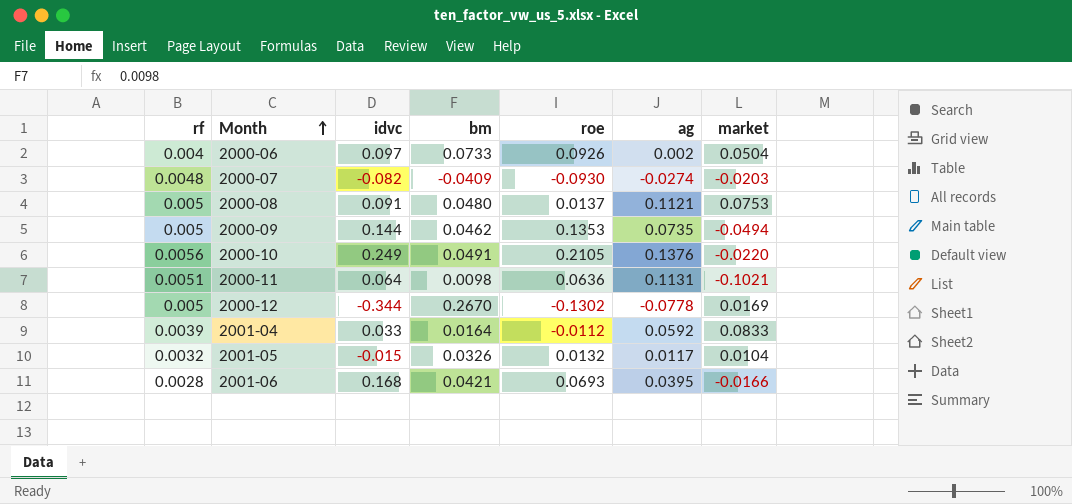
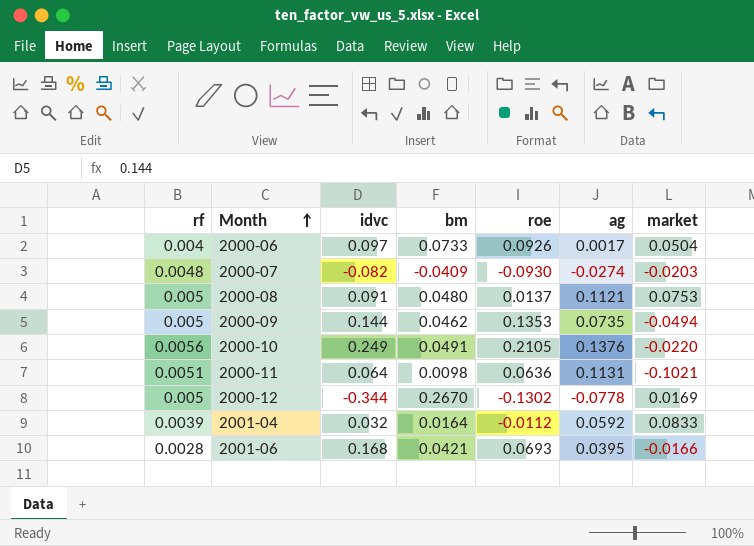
row 2001-05: 0.0032 | -0.015 | 0.0326 | 0.0132 | 0.0117 | 0.0104 -> none
2000-06 | ag: 0.002 -> 0.0017
2001-04 | idvc: 0.033 -> 0.032

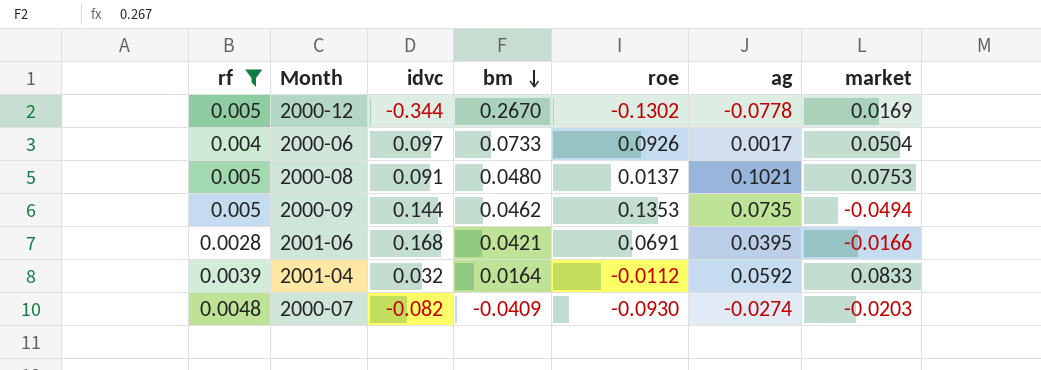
filter: none -> rf <= 0.005
row order: Month ascending -> bm descending
2000-08 | ag: 0.1121 -> 0.1021
2001-06 | roe: 0.0693 -> 0.0691

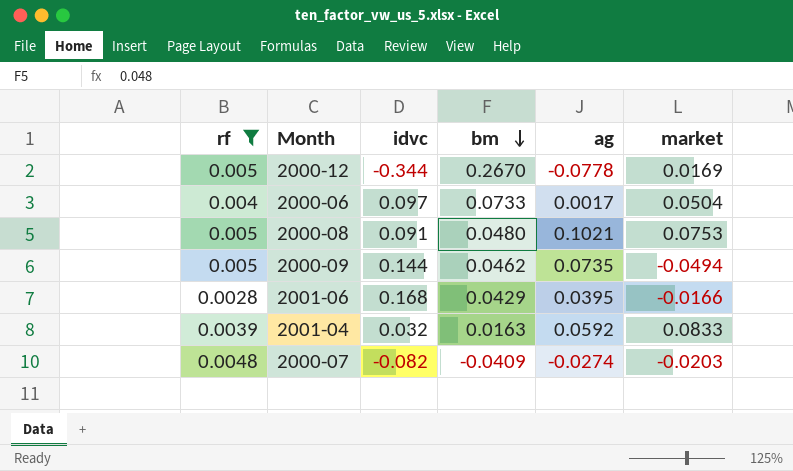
column roe | position: 5 -> none
2001-06 | bm: 0.0421 -> 0.0429
2001-04 | bm: 0.0164 -> 0.0163

